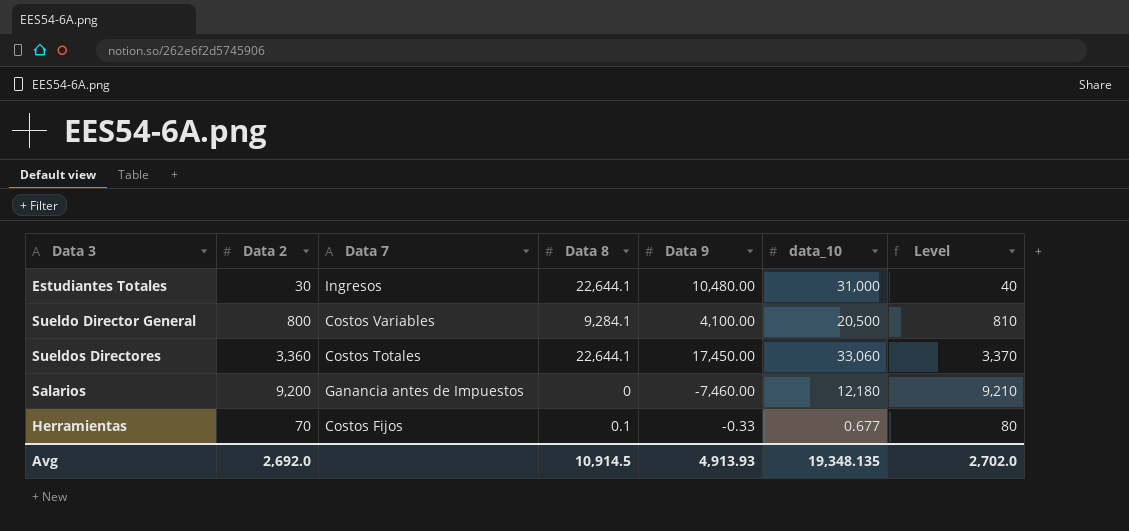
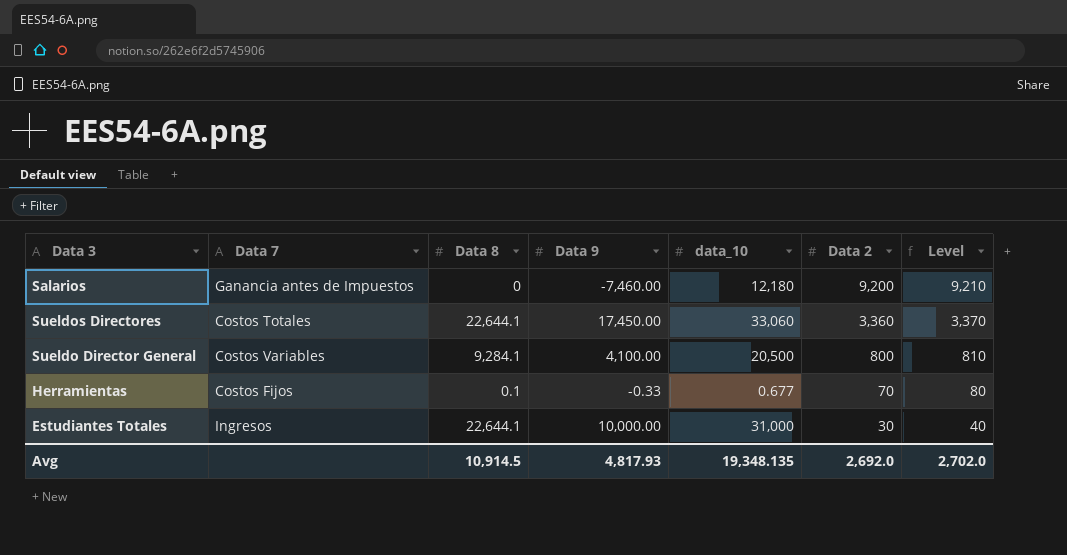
row order: none -> Data 2 descending
column Data 2 | position: 2 -> 6
Estudiantes Totales | Data 9: 10,480.00 -> 10,000.00
Avg | Data 9: 4,913.93 -> 4,817.93

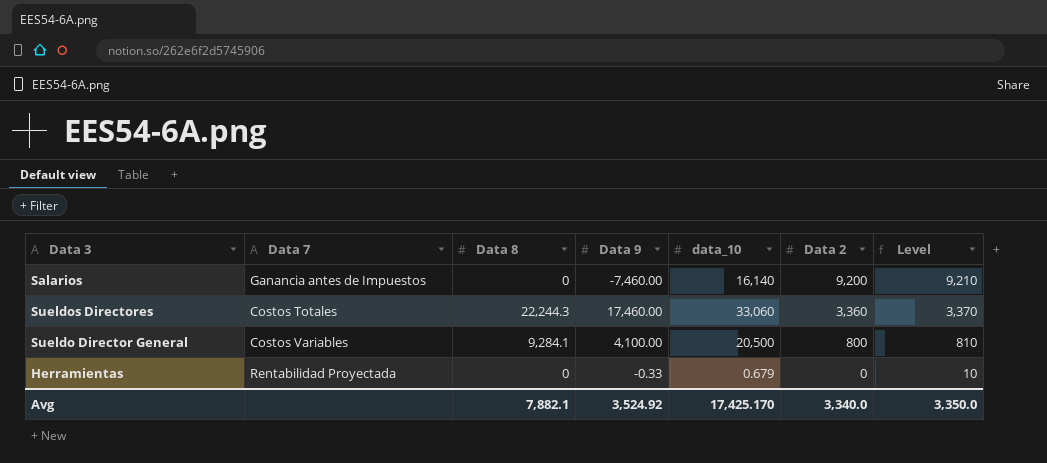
row Estudiantes Totales: Ingresos | 22,644.1 | 10,000.00 | 31,000 | 30 | 40 -> none
Salarios | data_10: 12,180 -> 16,140
Sueldos Directores | Data 8: 22,644.1 -> 22,244.3
Sueldos Directores | Data 9: 17,450.00 -> 17,460.00
Herramientas | Data 7: Costos Fijos -> Rentabilidad Proyectada
Herramientas | Data 8: 0.1 -> 0
Herramientas | data_10: 0.677 -> 0.679
Herramientas | Data 2: 70 -> 0
Herramientas | Level: 80 -> 10
Avg | Data 8: 10,914.5 -> 7,882.1
Avg | Data 9: 4,817.93 -> 3,524.92
Avg | data_10: 19,348.135 -> 17,425.170
Avg | Data 2: 2,692.0 -> 3,340.0
Avg | Level: 2,702.0 -> 3,350.0

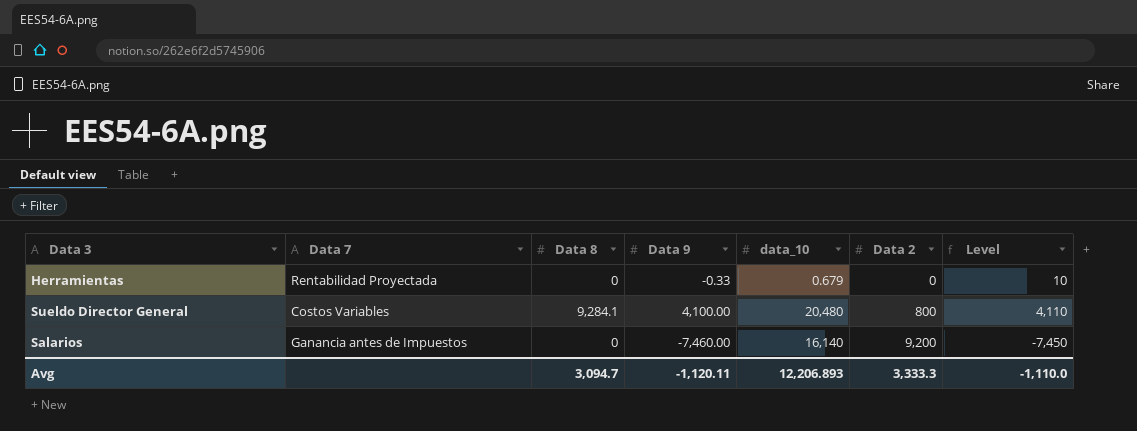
row order: Data 2 descending -> Data 2 ascending
column Level | formula: [Data 2] + 10 -> [Data 9] + 10
row Sueldos Directores: Costos Totales | 22,244.3 | 17,460.00 | 33,060 | 3,360 | 3,370 -> none
Sueldo Director General | data_10: 20,500 -> 20,480
Avg | Data 8: 7,882.1 -> 3,094.7
Avg | Data 9: 3,524.92 -> -1,120.11
Avg | data_10: 17,425.170 -> 12,206.893
Avg | Data 2: 3,340.0 -> 3,333.3
Avg | Level: 3,350.0 -> -1,110.0

